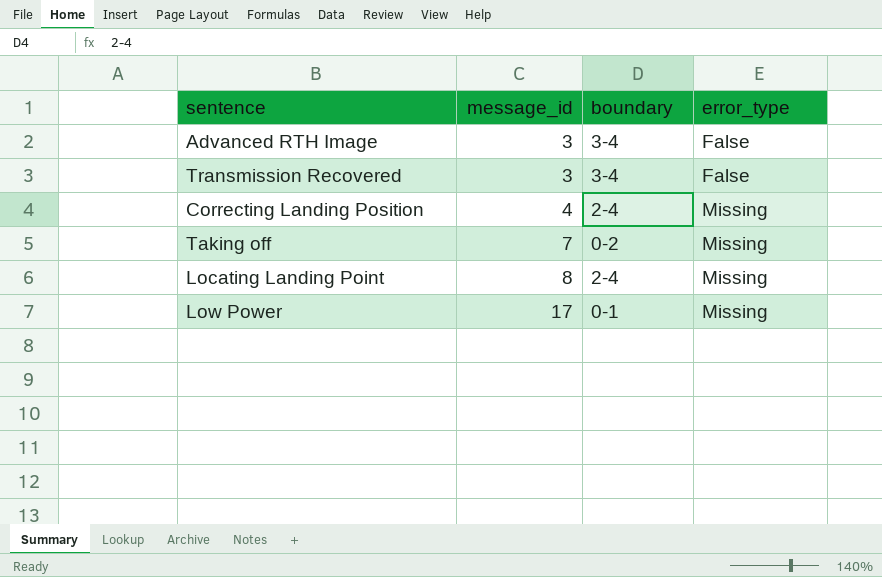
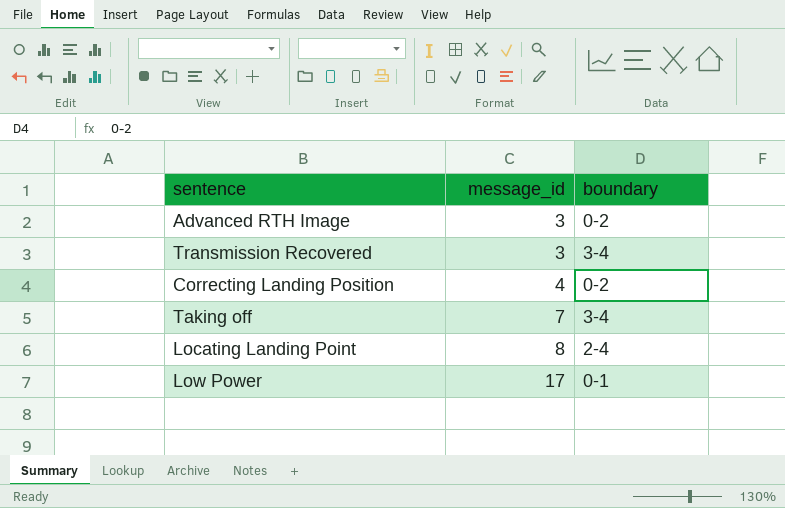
column error_type | position: 4 -> none
Advanced RTH Image | boundary: 3-4 -> 0-2
Correcting Landing Position | boundary: 2-4 -> 0-2
Taking off | boundary: 0-2 -> 3-4

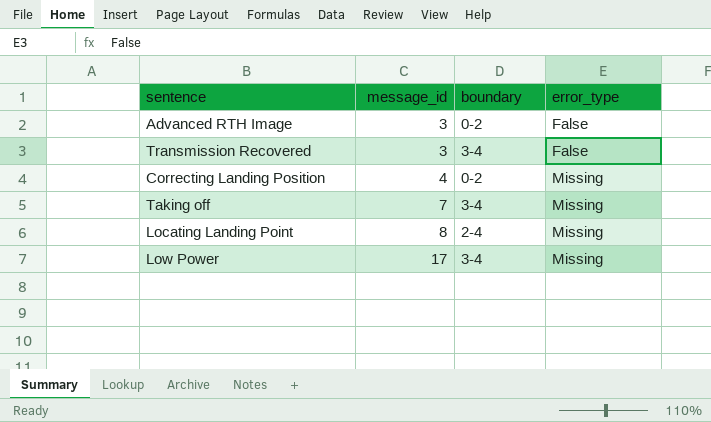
column error_type | position: none -> 4
Low Power | boundary: 0-1 -> 3-4

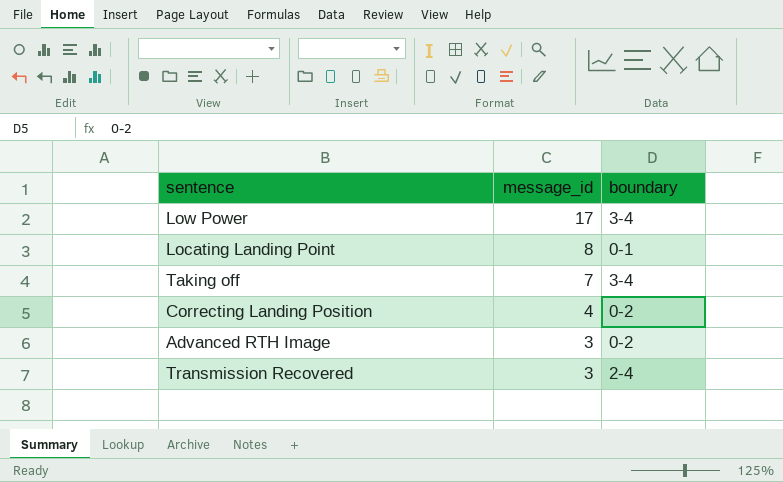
row order: message_id ascending -> message_id descending
column error_type | position: 4 -> none
Locating Landing Point | boundary: 2-4 -> 0-1
Transmission Recovered | boundary: 3-4 -> 2-4

